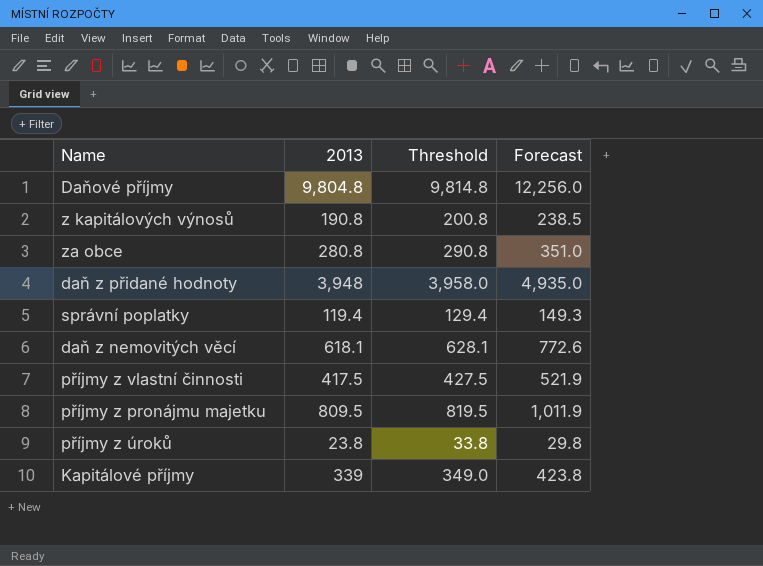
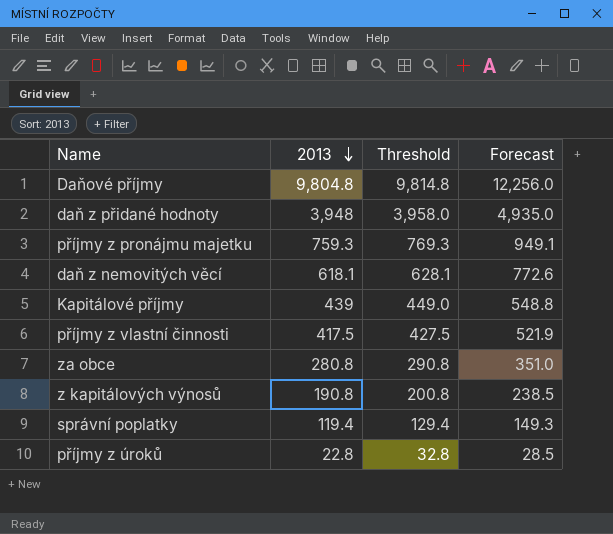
row order: none -> 2013 descending
příjmy z pronájmu majetku | 2013: 809.5 -> 759.3
příjmy z pronájmu majetku | Threshold: 819.5 -> 769.3
příjmy z pronájmu majetku | Forecast: 1,011.9 -> 949.1
Kapitálové příjmy | 2013: 339 -> 439
Kapitálové příjmy | Threshold: 349.0 -> 449.0
Kapitálové příjmy | Forecast: 423.8 -> 548.8
příjmy z úroků | 2013: 23.8 -> 22.8
příjmy z úroků | Threshold: 33.8 -> 32.8
příjmy z úroků | Forecast: 29.8 -> 28.5

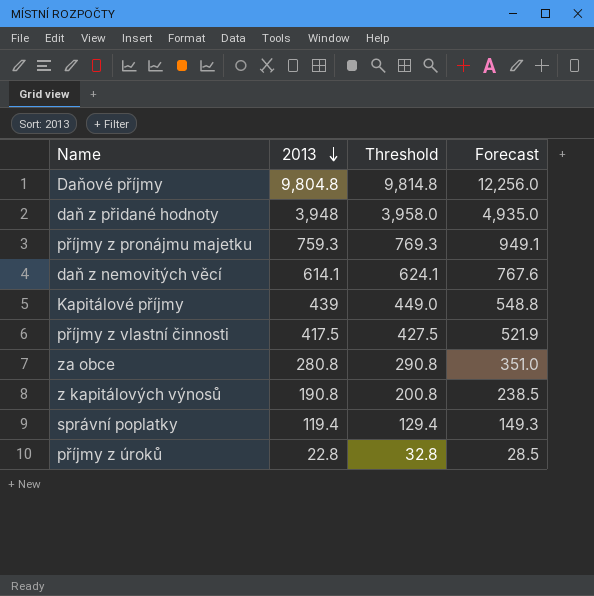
daň z nemovitých věcí | 2013: 618.1 -> 614.1
daň z nemovitých věcí | Threshold: 628.1 -> 624.1
daň z nemovitých věcí | Forecast: 772.6 -> 767.6

